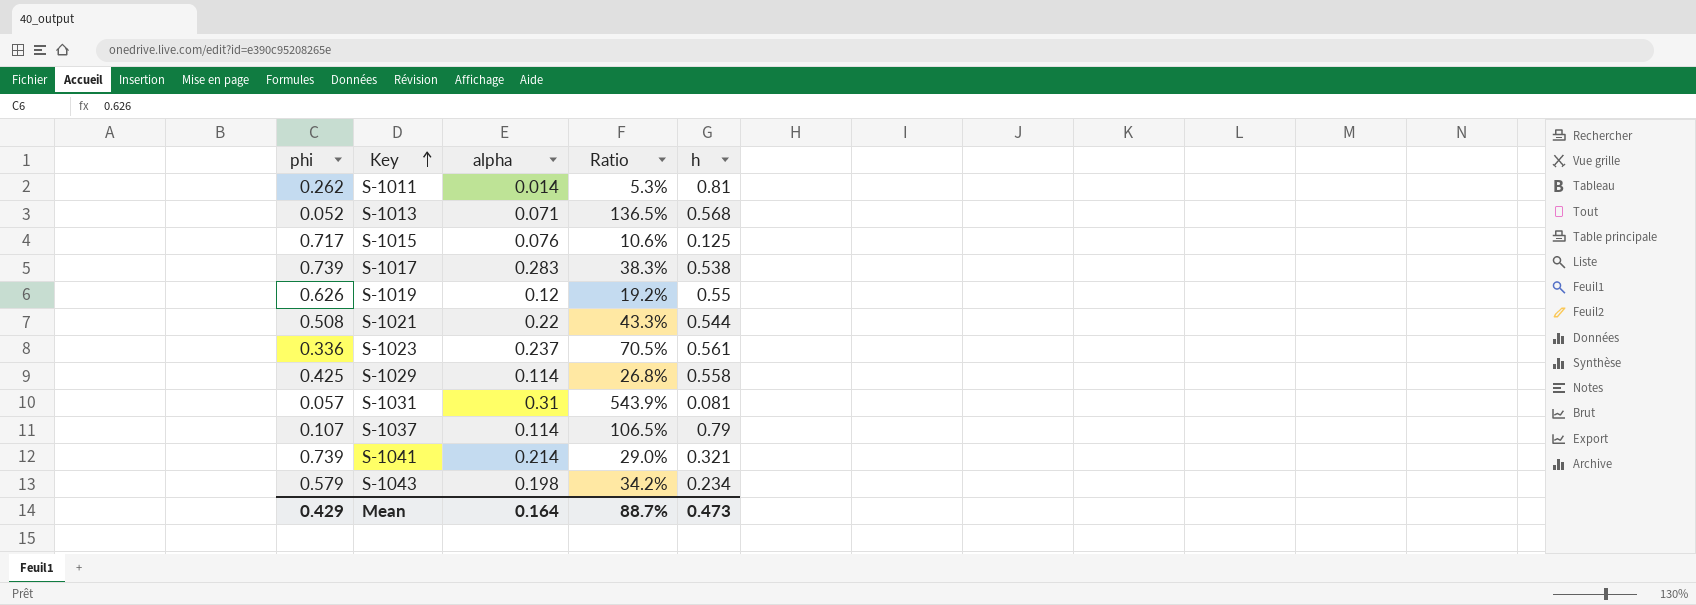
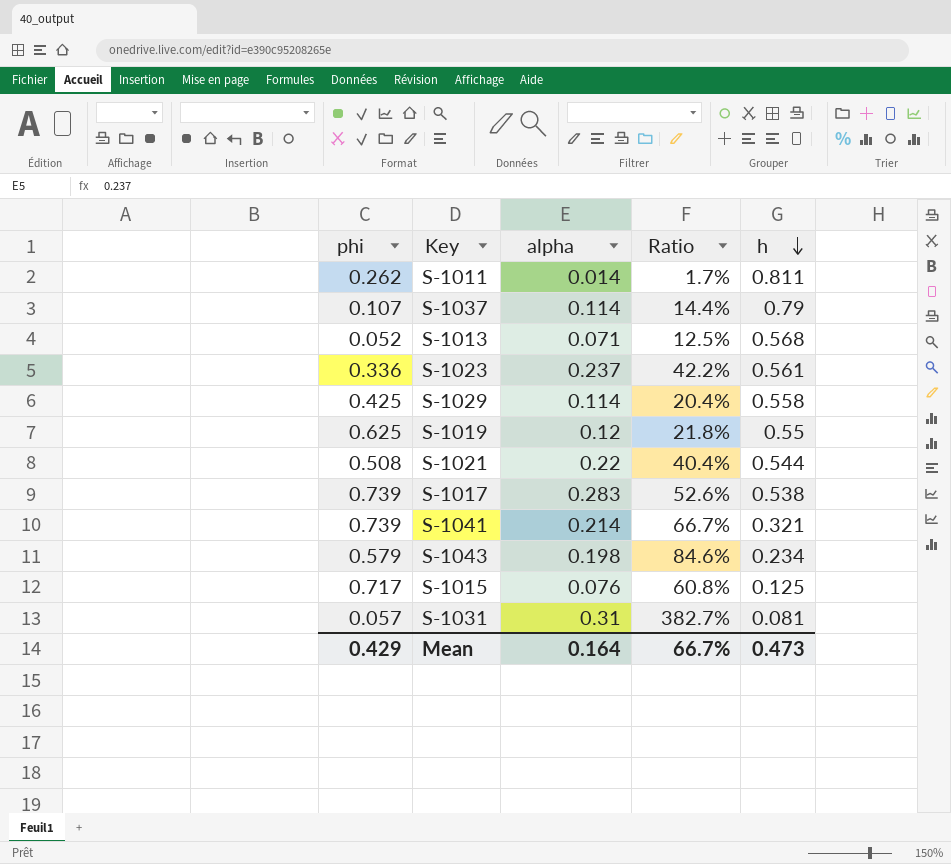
row order: Key ascending -> h descending
column Ratio | formula: [alpha] / [phi] -> [alpha] / [h]
S-1011 | h: 0.81 -> 0.811
S-1019 | phi: 0.626 -> 0.625
Mean | Ratio: 88.7% -> 66.7%

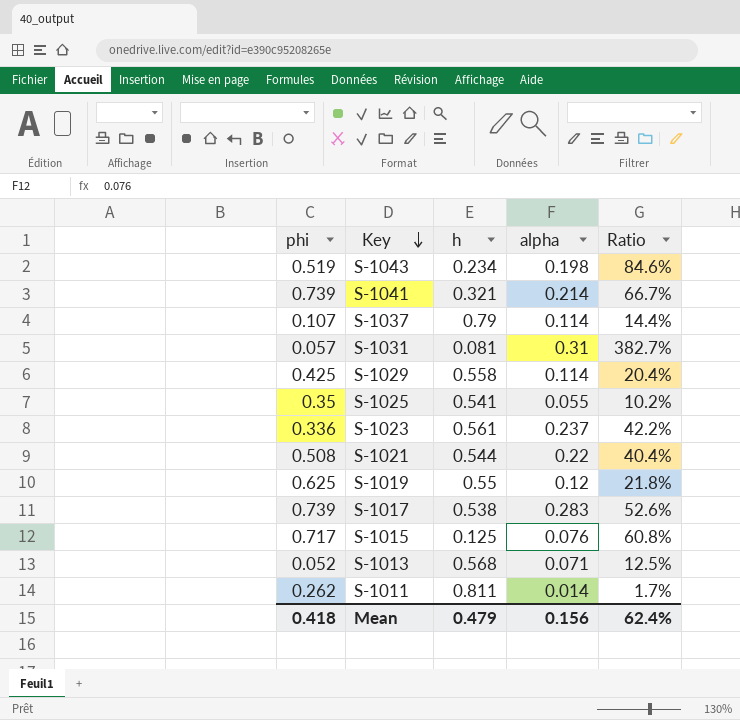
row order: h descending -> Key descending
column h | position: 5 -> 3
S-1043 | phi: 0.579 -> 0.519
row S-1025: none -> 0.35 | 0.541 | 0.055 | 10.2%
Mean | phi: 0.429 -> 0.418
Mean | h: 0.473 -> 0.479
Mean | alpha: 0.164 -> 0.156
Mean | Ratio: 66.7% -> 62.4%

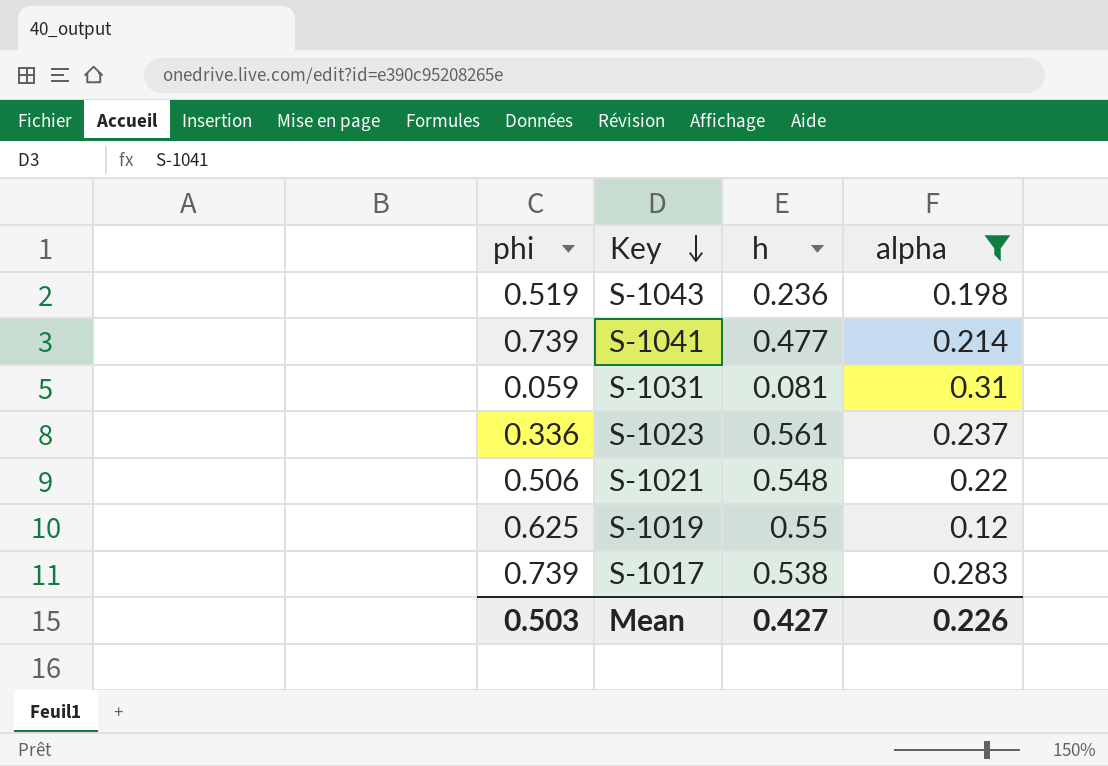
filter: none -> alpha >= 0.12
column Ratio | formula: [alpha] / [h] -> none
S-1043 | h: 0.234 -> 0.236
S-1041 | h: 0.321 -> 0.477
S-1031 | phi: 0.057 -> 0.059
S-1021 | phi: 0.508 -> 0.506
S-1021 | h: 0.544 -> 0.548
Mean | phi: 0.418 -> 0.503
Mean | h: 0.479 -> 0.427
Mean | alpha: 0.156 -> 0.226

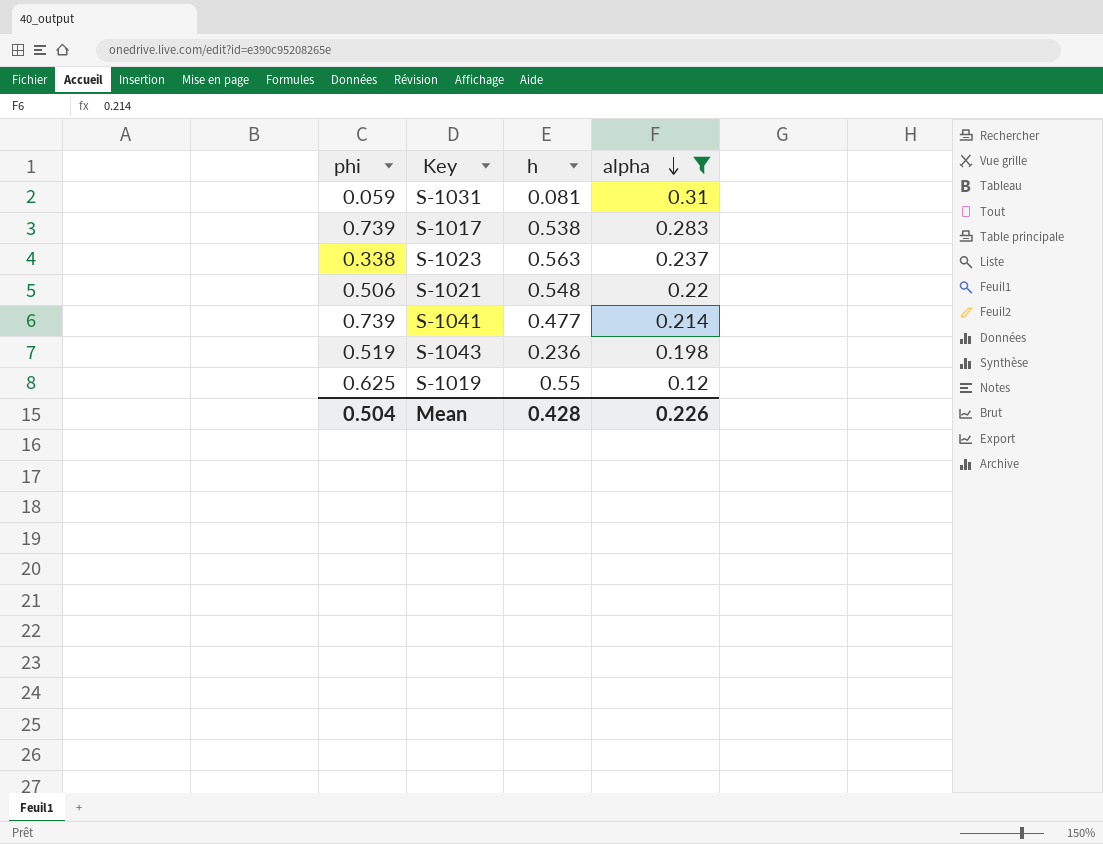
row order: Key descending -> alpha descending
S-1023 | phi: 0.336 -> 0.338
S-1023 | h: 0.561 -> 0.563
Mean | phi: 0.503 -> 0.504
Mean | h: 0.427 -> 0.428

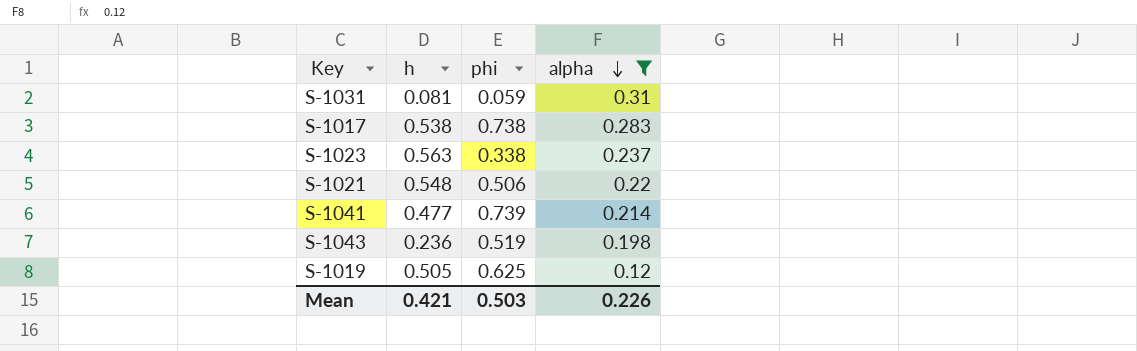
column phi | position: 1 -> 3
S-1017 | phi: 0.739 -> 0.738
S-1019 | h: 0.55 -> 0.505
Mean | h: 0.428 -> 0.421
Mean | phi: 0.504 -> 0.503

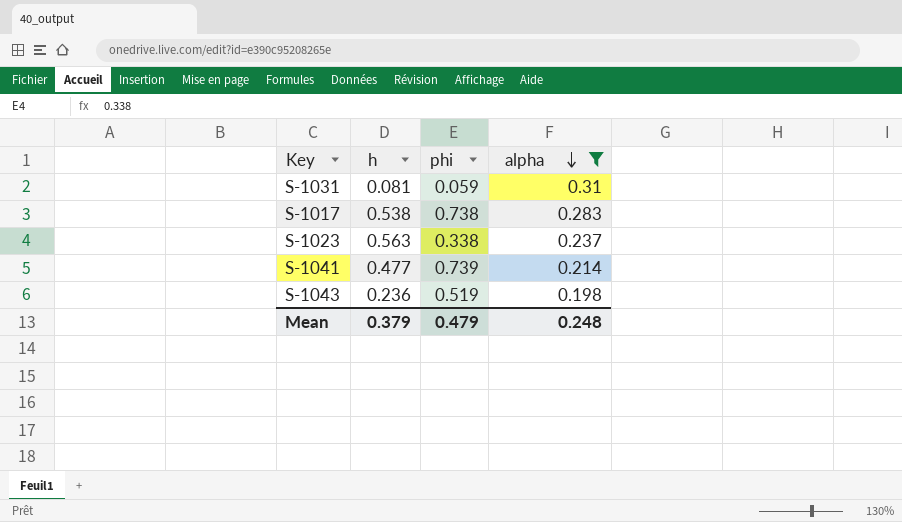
row S-1021: 0.548 | 0.506 | 0.22 -> none
row S-1019: 0.505 | 0.625 | 0.12 -> none
Mean | h: 0.421 -> 0.379
Mean | phi: 0.503 -> 0.479
Mean | alpha: 0.226 -> 0.248

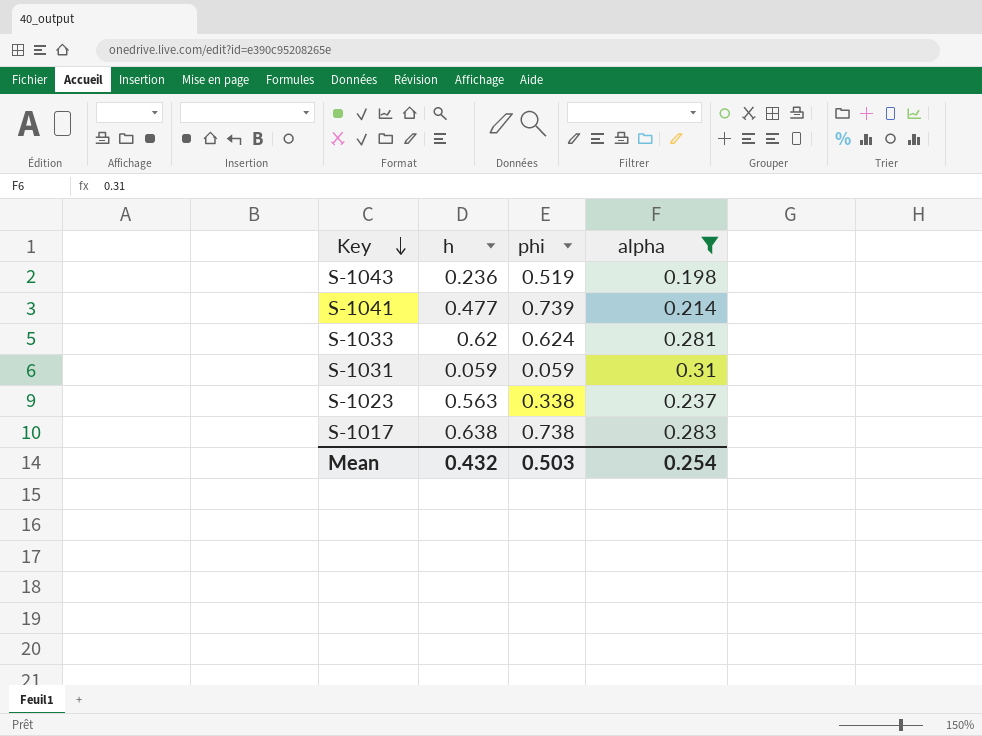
row order: alpha descending -> Key descending
row S-1033: none -> 0.62 | 0.624 | 0.281
S-1031 | h: 0.081 -> 0.059
S-1017 | h: 0.538 -> 0.638
Mean | h: 0.379 -> 0.432
Mean | phi: 0.479 -> 0.503
Mean | alpha: 0.248 -> 0.254

